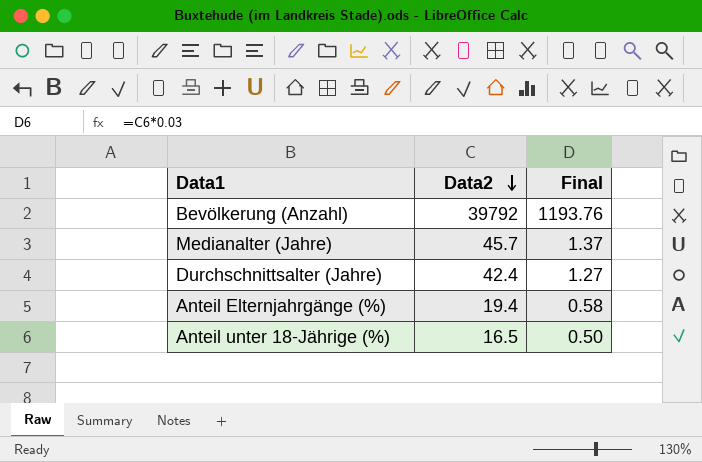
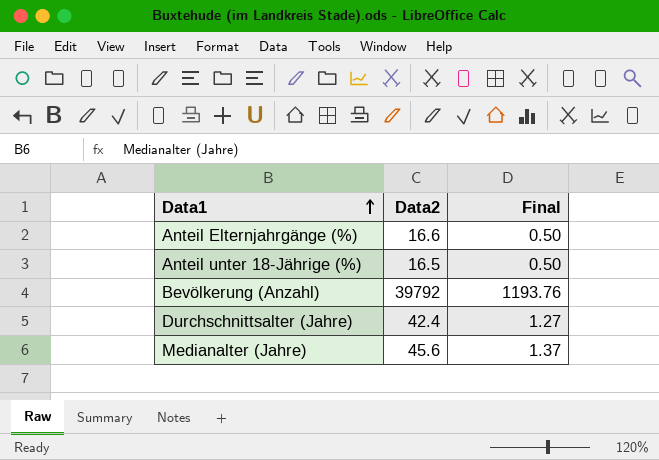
row order: Data2 descending -> Data1 ascending
Anteil Elternjahrgänge (%) | Data2: 19.4 -> 16.6
Anteil Elternjahrgänge (%) | Final: 0.58 -> 0.50
Medianalter (Jahre) | Data2: 45.7 -> 45.6

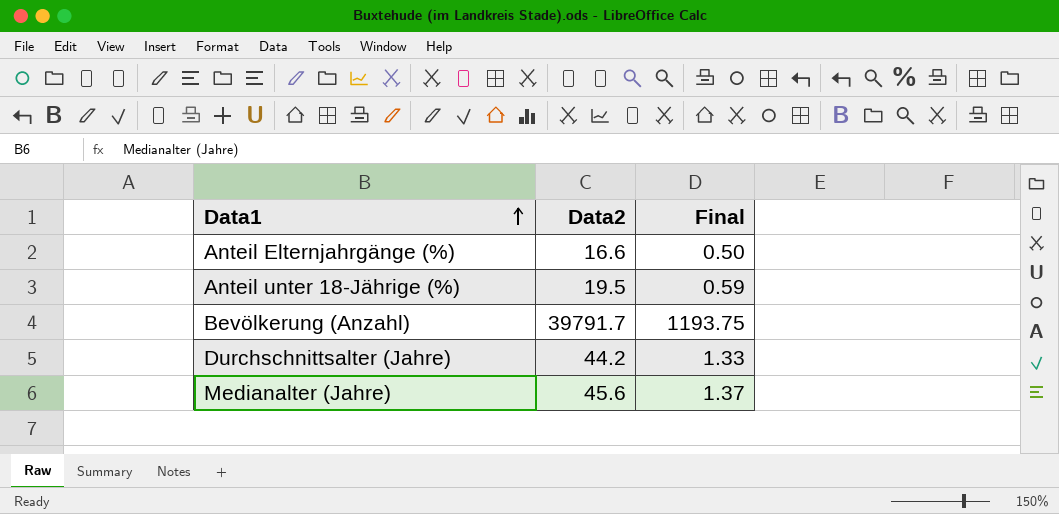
Anteil unter 18-Jährige (%) | Data2: 16.5 -> 19.5
Anteil unter 18-Jährige (%) | Final: 0.50 -> 0.59
Bevölkerung (Anzahl) | Data2: 39792 -> 39791.7
Bevölkerung (Anzahl) | Final: 1193.76 -> 1193.75
Durchschnittsalter (Jahre) | Data2: 42.4 -> 44.2
Durchschnittsalter (Jahre) | Final: 1.27 -> 1.33

